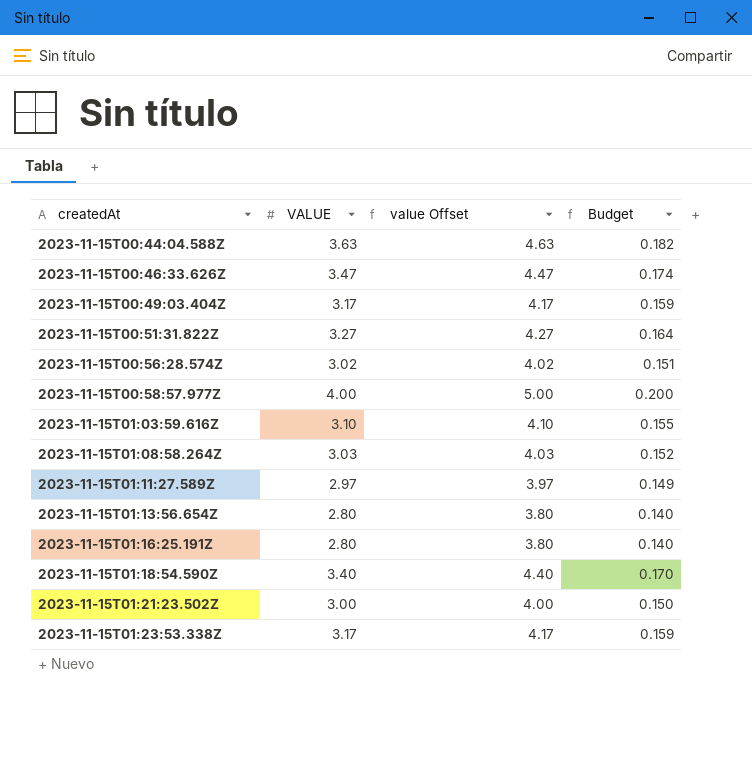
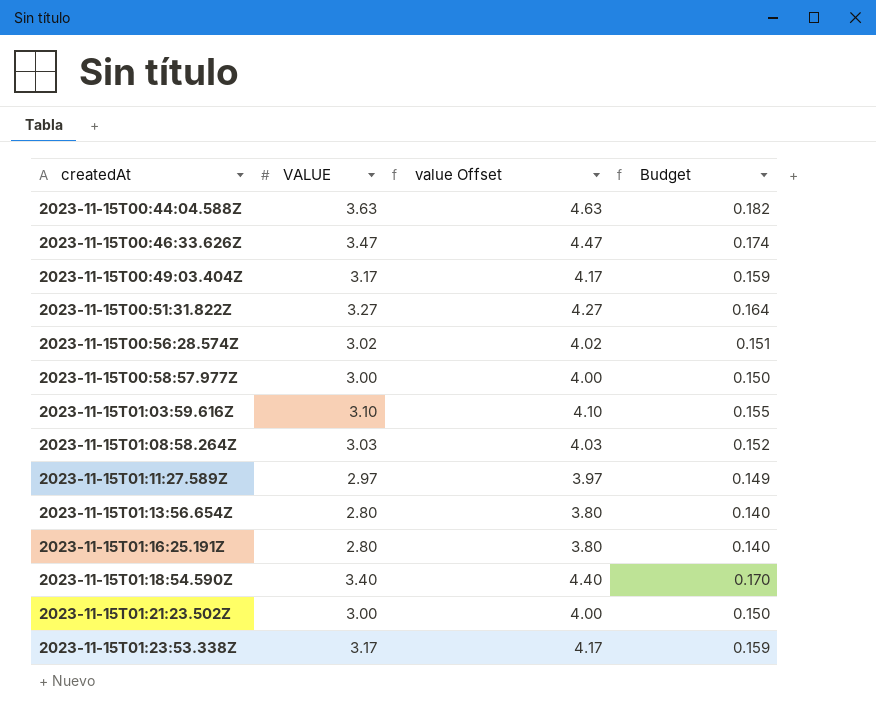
2023-11-15T00:58:57.977Z | VALUE: 4.00 -> 3.00
2023-11-15T00:58:57.977Z | value Offset: 5.00 -> 4.00
2023-11-15T00:58:57.977Z | Budget: 0.200 -> 0.150

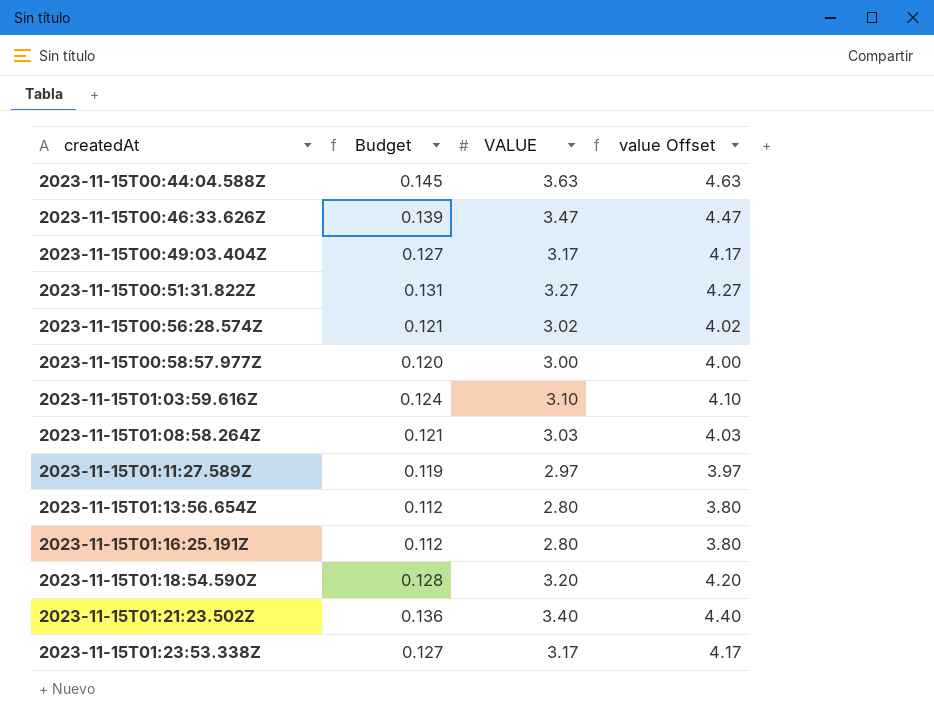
column Budget | formula: [VALUE] * 0.05 -> [VALUE] * 0.04
column Budget | position: 4 -> 2
2023-11-15T01:18:54.590Z | VALUE: 3.40 -> 3.20
2023-11-15T01:18:54.590Z | value Offset: 4.40 -> 4.20
2023-11-15T01:21:23.502Z | VALUE: 3.00 -> 3.40
2023-11-15T01:21:23.502Z | value Offset: 4.00 -> 4.40

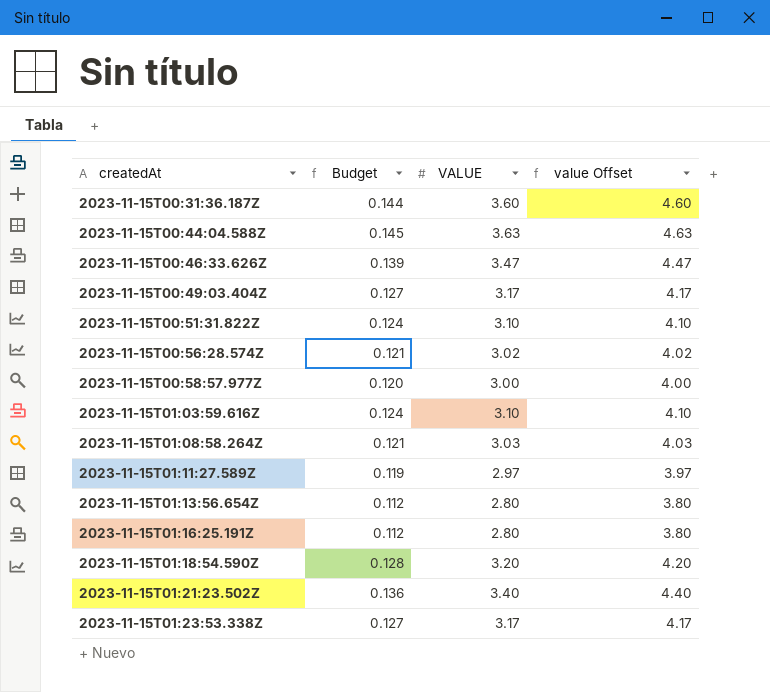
row 2023-11-15T00:31:36.187Z: none -> 0.144 | 3.60 | 4.60
2023-11-15T00:51:31.822Z | Budget: 0.131 -> 0.124
2023-11-15T00:51:31.822Z | VALUE: 3.27 -> 3.10
2023-11-15T00:51:31.822Z | value Offset: 4.27 -> 4.10

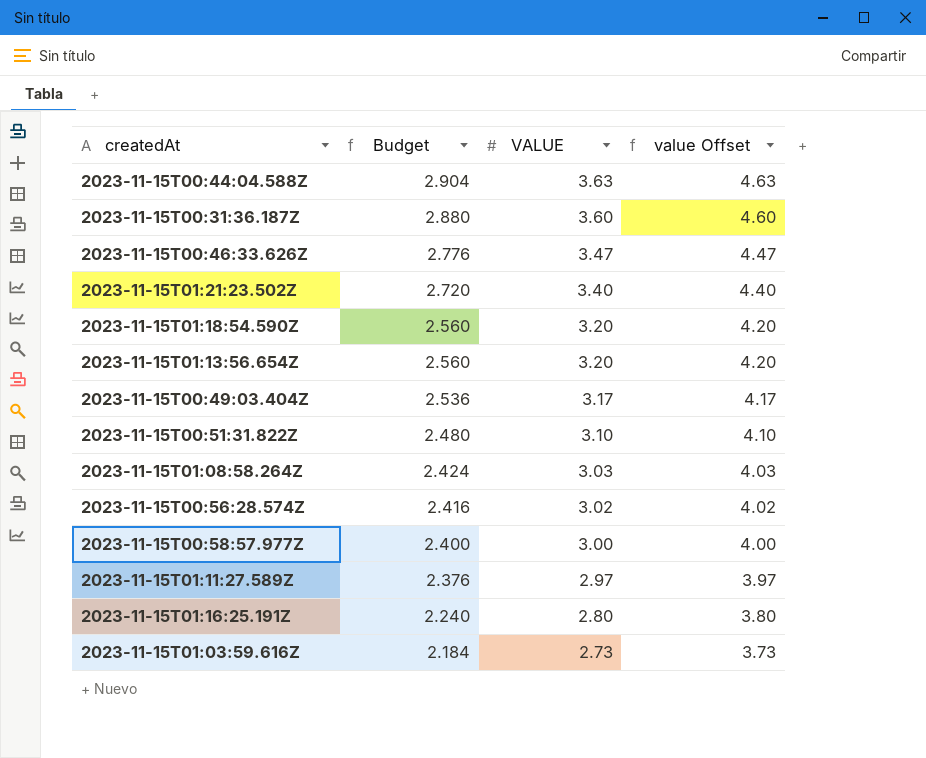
row order: createdAt ascending -> Budget descending
column Budget | formula: [VALUE] * 0.04 -> [VALUE] * 0.8
row 2023-11-15T01:23:53.338Z: 0.127 | 3.17 | 4.17 -> none
2023-11-15T01:13:56.654Z | VALUE: 2.80 -> 3.20
2023-11-15T01:13:56.654Z | value Offset: 3.80 -> 4.20
2023-11-15T01:03:59.616Z | VALUE: 3.10 -> 2.73
2023-11-15T01:03:59.616Z | value Offset: 4.10 -> 3.73

